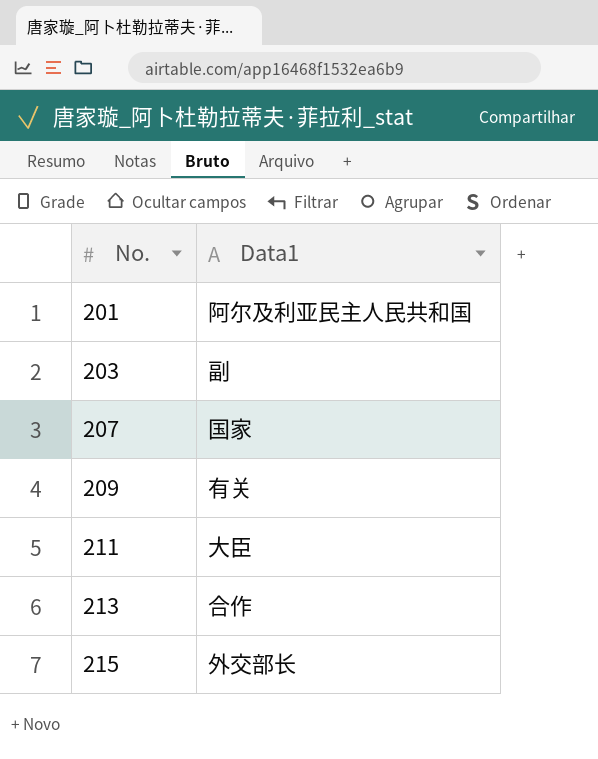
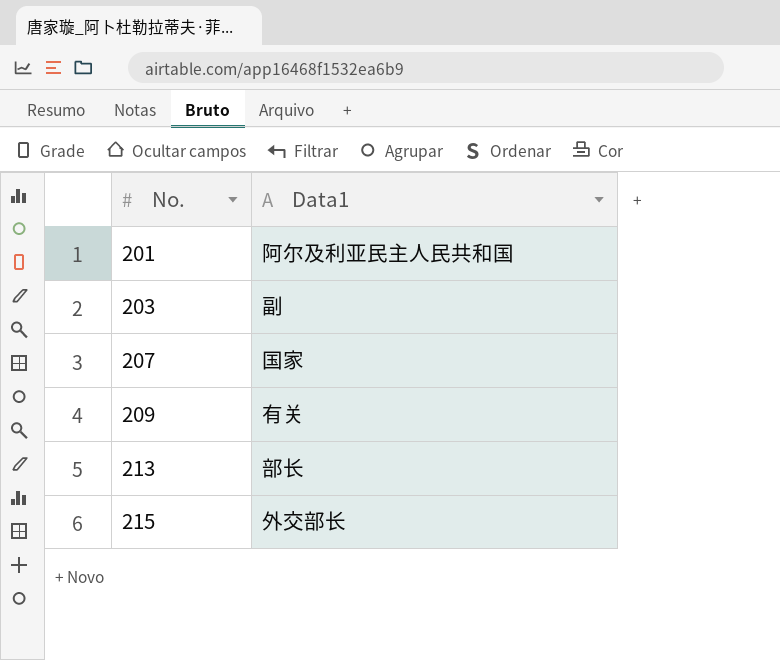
row 211: 大臣 -> none
213 | Data1: 合作 -> 部长

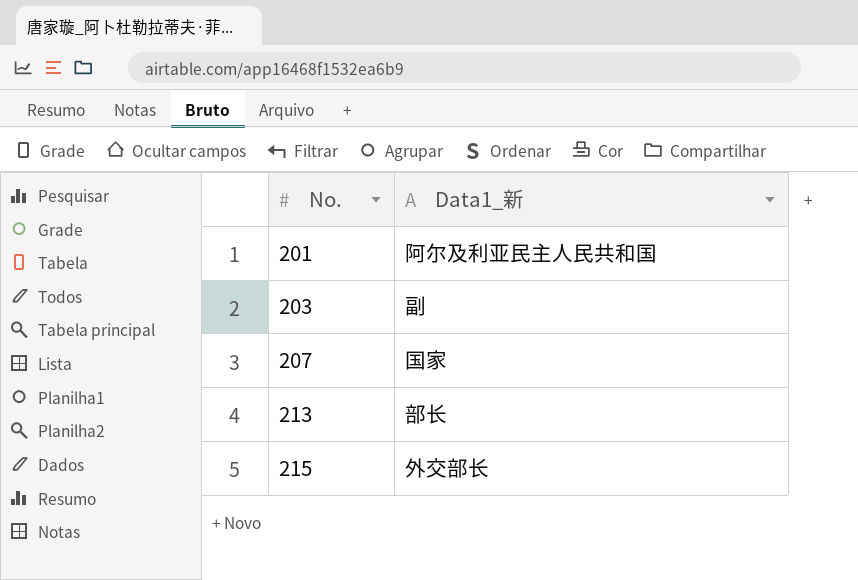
column name: Data1 -> Data1_新
row 209: 有关 -> none

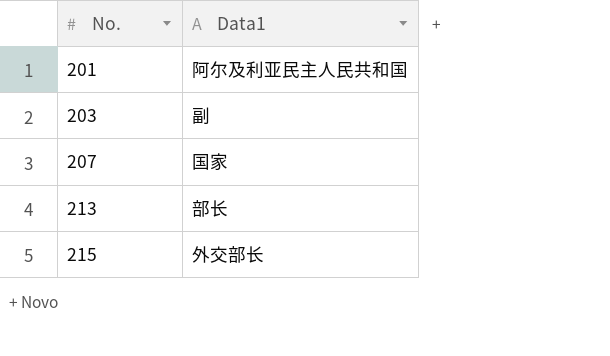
column name: Data1_新 -> Data1

